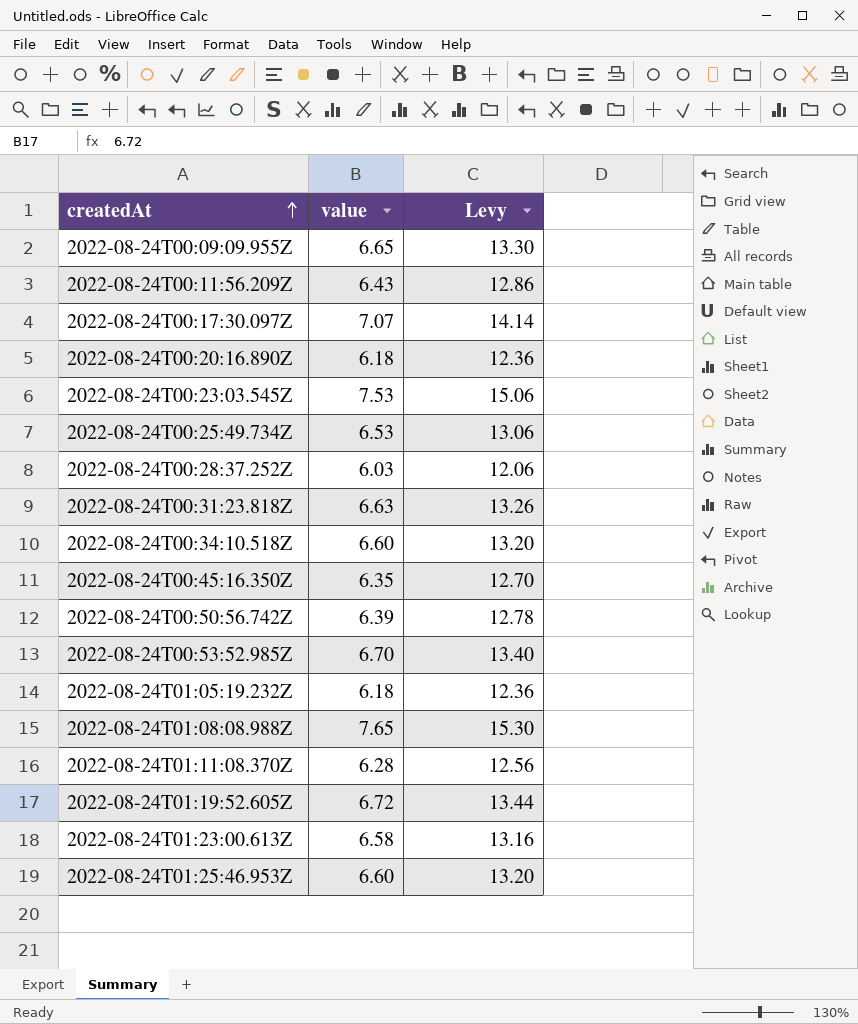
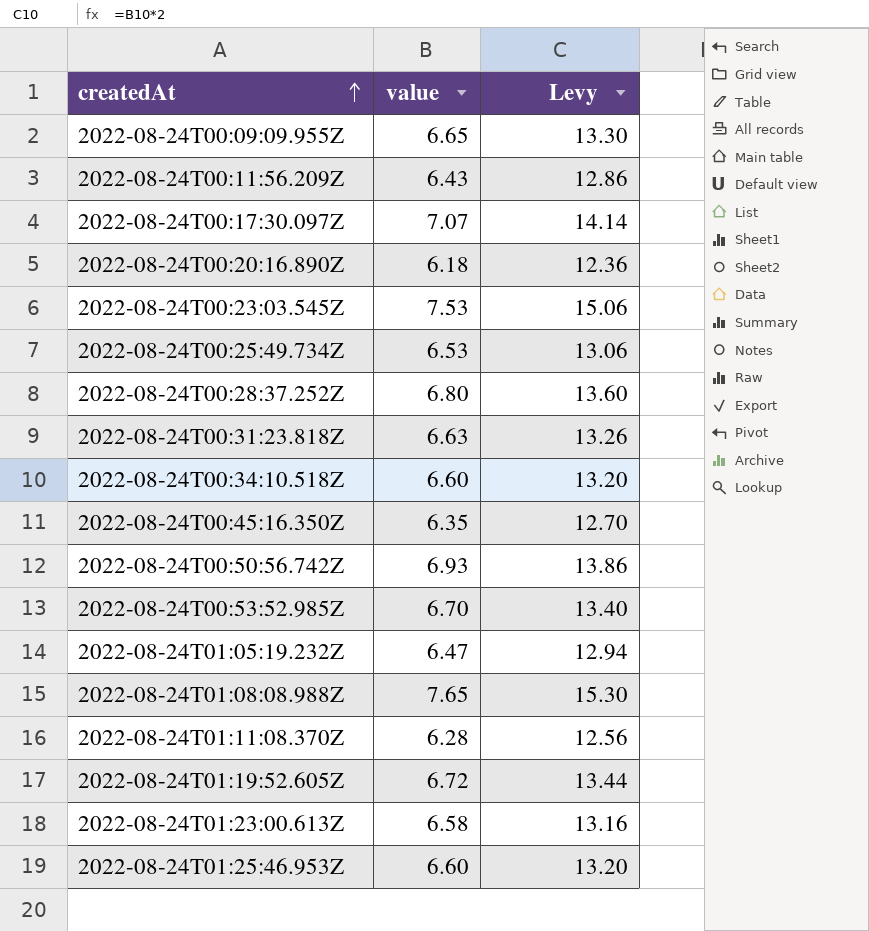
2022-08-24T00:28:37.252Z | value: 6.03 -> 6.80
2022-08-24T00:28:37.252Z | Levy: 12.06 -> 13.60
2022-08-24T00:50:56.742Z | value: 6.39 -> 6.93
2022-08-24T00:50:56.742Z | Levy: 12.78 -> 13.86
2022-08-24T01:05:19.232Z | value: 6.18 -> 6.47
2022-08-24T01:05:19.232Z | Levy: 12.36 -> 12.94

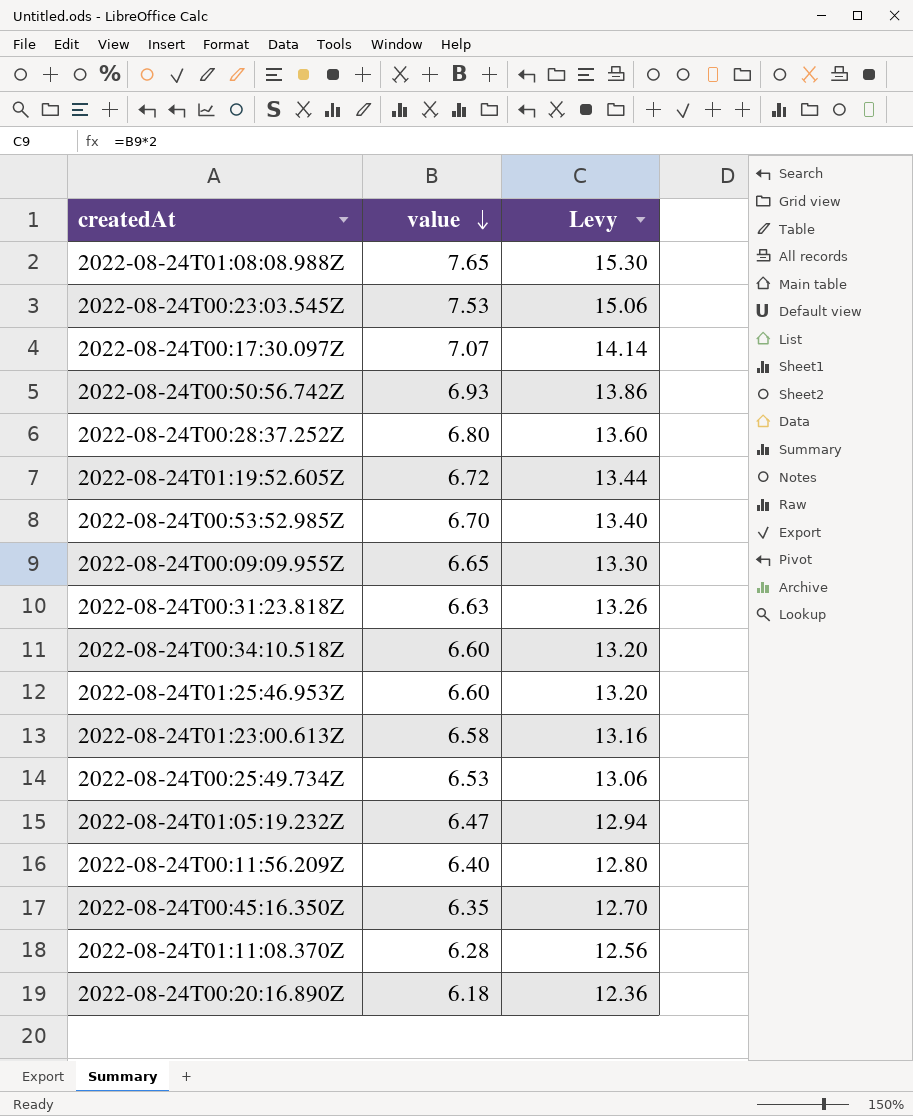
row order: createdAt ascending -> value descending
2022-08-24T00:11:56.209Z | value: 6.43 -> 6.40
2022-08-24T00:11:56.209Z | Levy: 12.86 -> 12.80

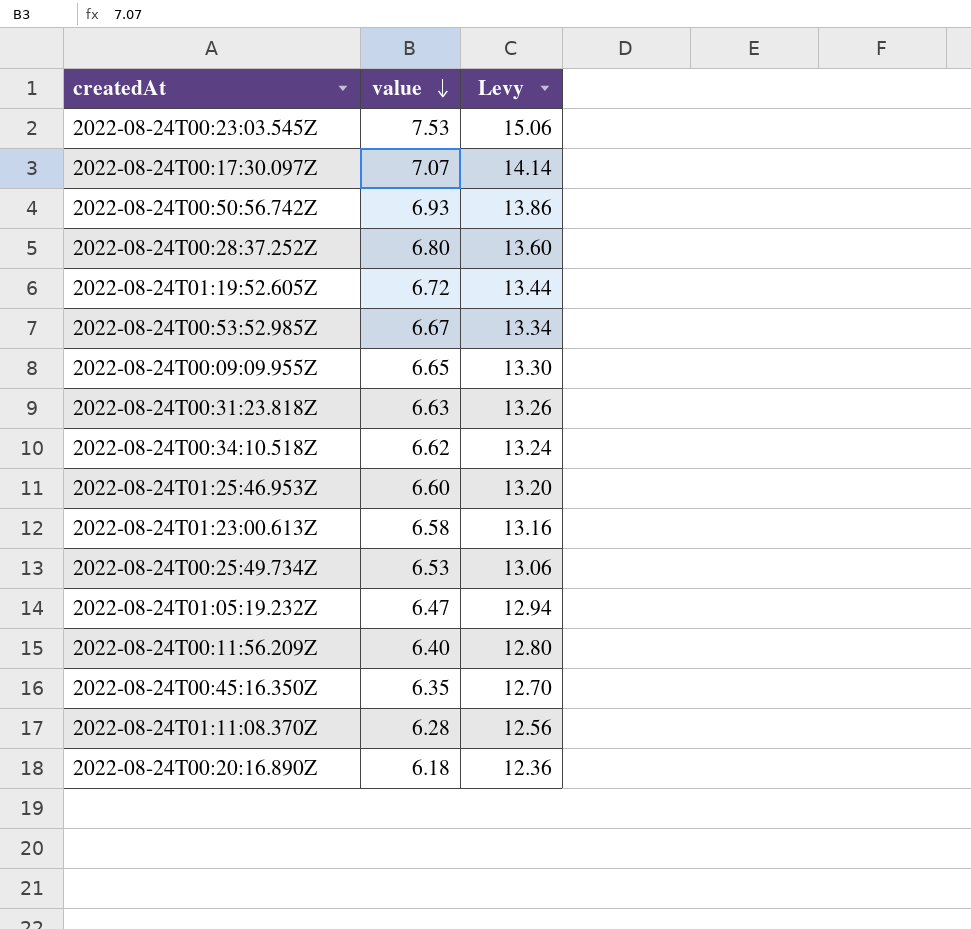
row 2022-08-24T01:08:08.988Z: 7.65 | 15.30 -> none
2022-08-24T00:53:52.985Z | value: 6.70 -> 6.67
2022-08-24T00:53:52.985Z | Levy: 13.40 -> 13.34
2022-08-24T00:34:10.518Z | value: 6.60 -> 6.62
2022-08-24T00:34:10.518Z | Levy: 13.20 -> 13.24

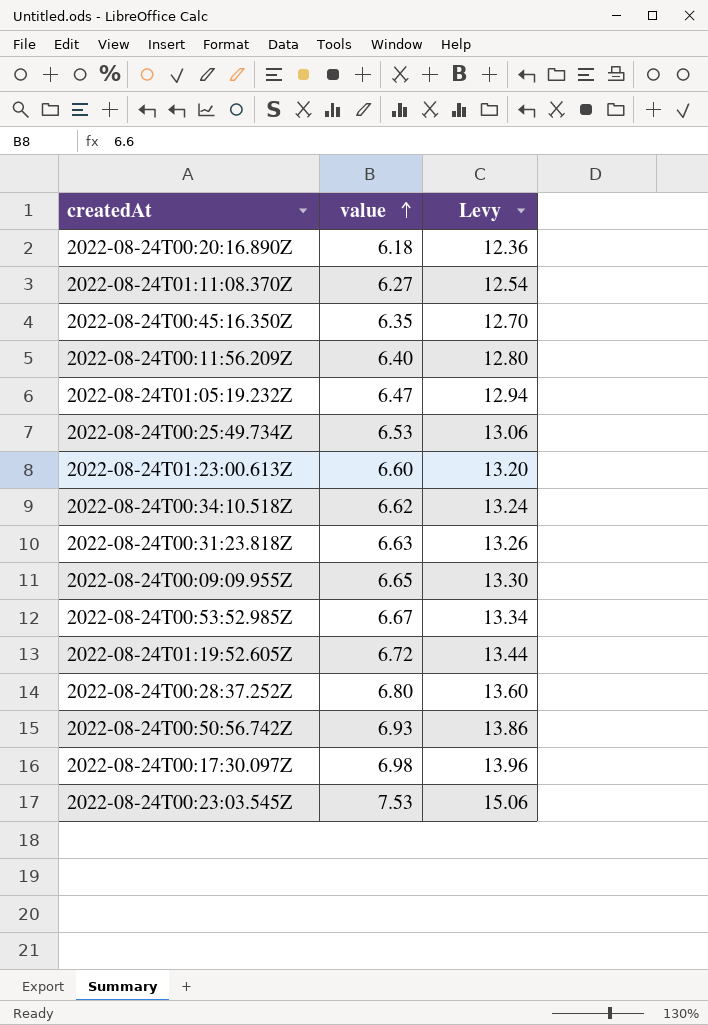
row order: value descending -> value ascending
row 2022-08-24T01:25:46.953Z: 6.60 | 13.20 -> none
2022-08-24T01:11:08.370Z | value: 6.28 -> 6.27
2022-08-24T01:11:08.370Z | Levy: 12.56 -> 12.54
2022-08-24T01:23:00.613Z | value: 6.58 -> 6.60
2022-08-24T01:23:00.613Z | Levy: 13.16 -> 13.20
2022-08-24T00:17:30.097Z | value: 7.07 -> 6.98
2022-08-24T00:17:30.097Z | Levy: 14.14 -> 13.96

